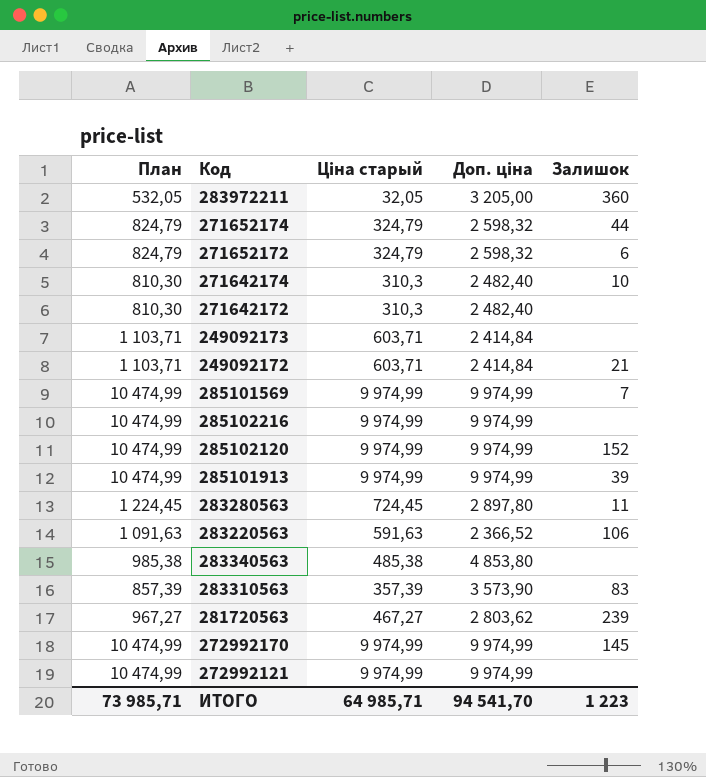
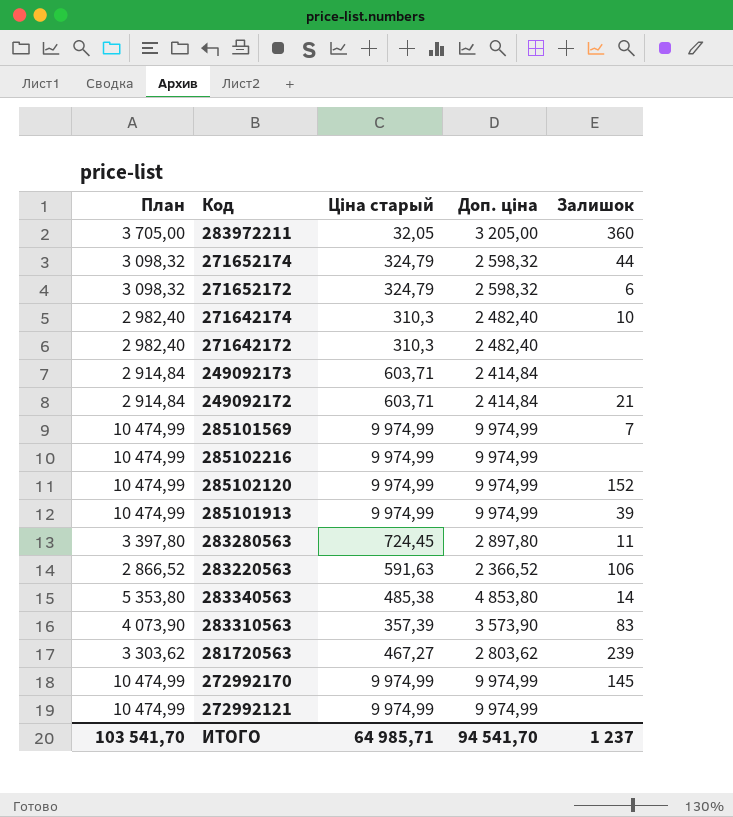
column План | formula: [Ціна старый] + 500 -> [Доп. ціна] + 500
283340563 | Залишок: none -> 14
ИТОГО | План: 73 985,71 -> 103 541,70
ИТОГО | Залишок: 1 223 -> 1 237

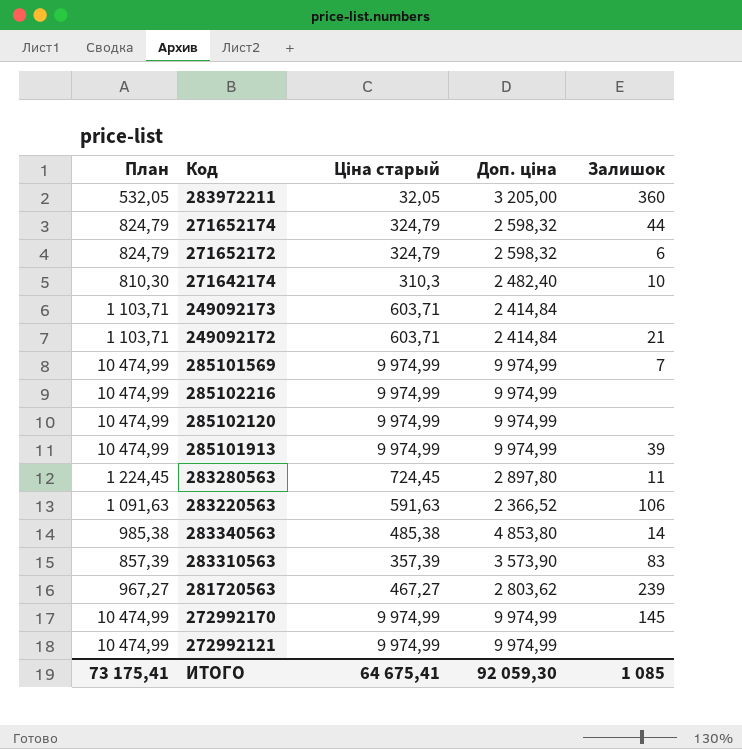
column План | formula: [Доп. ціна] + 500 -> [Ціна старый] + 500
row 271642172: 2 982,40 | 310,3 | 2 482,40 | none -> none
285102120 | Залишок: 152 -> none
ИТОГО | План: 103 541,70 -> 73 175,41
ИТОГО | Ціна старый: 64 985,71 -> 64 675,41
ИТОГО | Доп. ціна: 94 541,70 -> 92 059,30
ИТОГО | Залишок: 1 237 -> 1 085

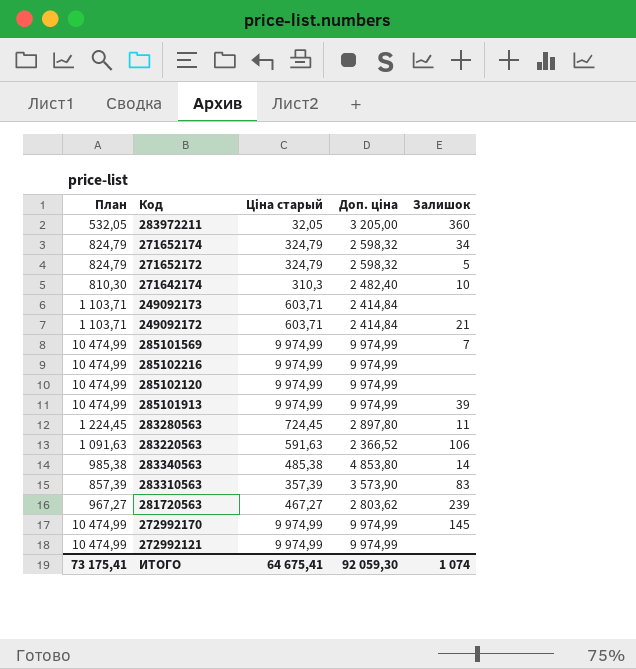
271652174 | Залишок: 44 -> 34
271652172 | Залишок: 6 -> 5
ИТОГО | Залишок: 1 085 -> 1 074

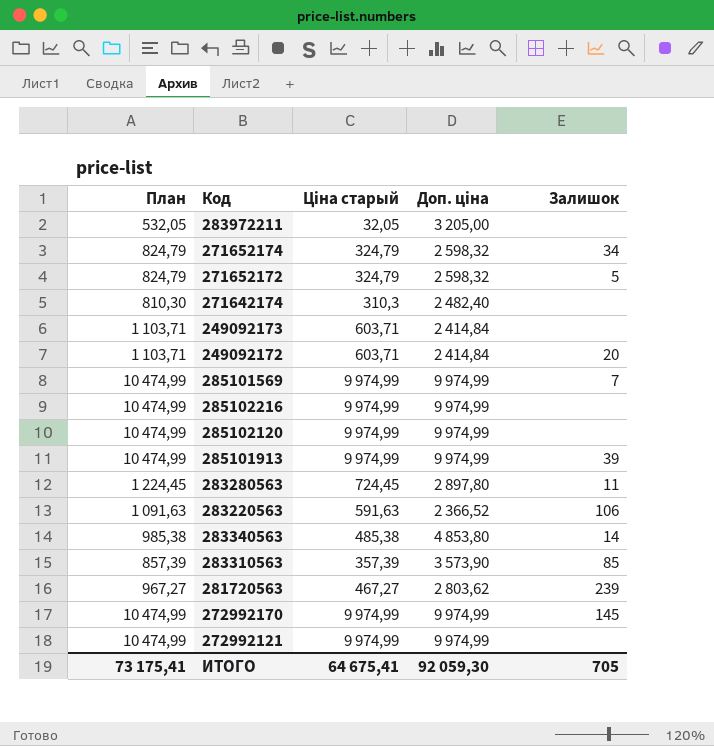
283972211 | Залишок: 360 -> none
271642174 | Залишок: 10 -> none
249092172 | Залишок: 21 -> 20
283310563 | Залишок: 83 -> 85
ИТОГО | Залишок: 1 074 -> 705

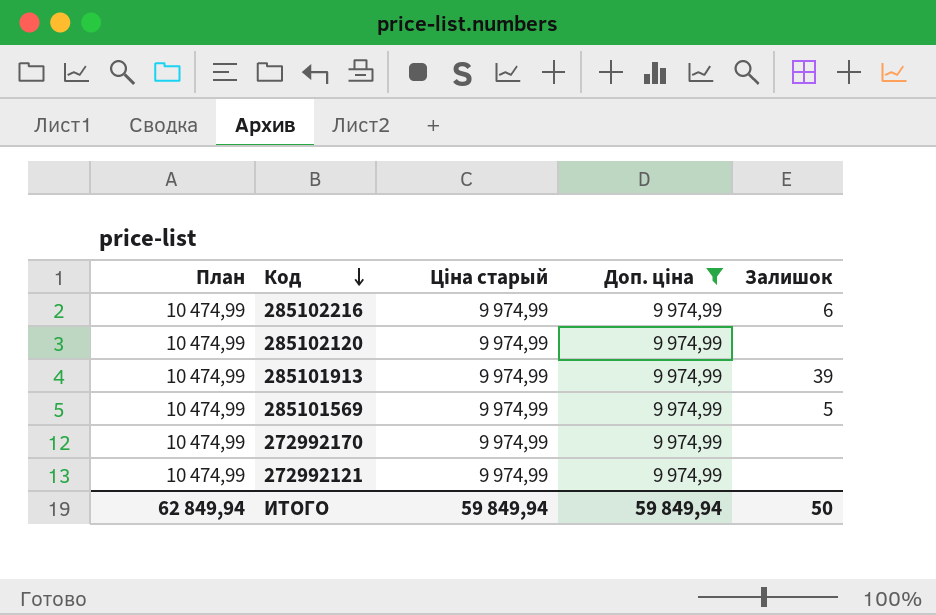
filter: none -> Доп. ціна = 9 974,99
row order: none -> Код descending
285102216 | Залишок: none -> 6
285101569 | Залишок: 7 -> 5
272992170 | Залишок: 145 -> none
ИТОГО | План: 73 175,41 -> 62 849,94
ИТОГО | Ціна старый: 64 675,41 -> 59 849,94
ИТОГО | Доп. ціна: 92 059,30 -> 59 849,94
ИТОГО | Залишок: 705 -> 50

